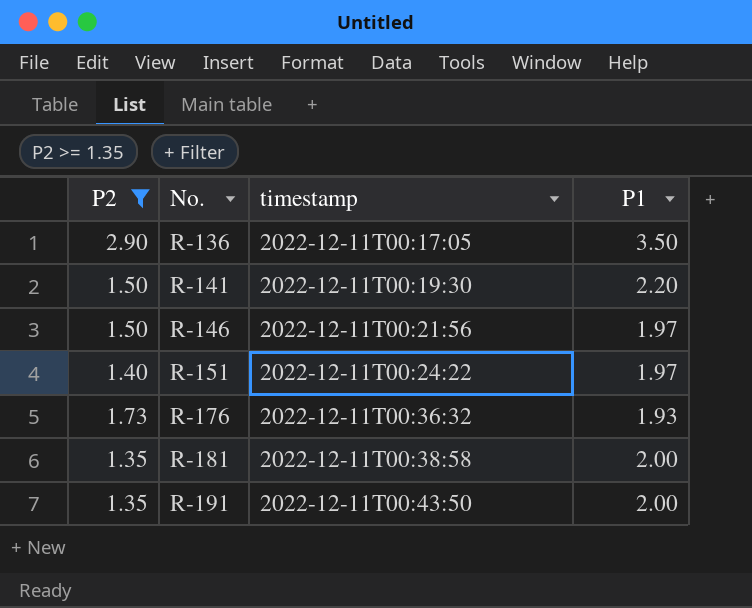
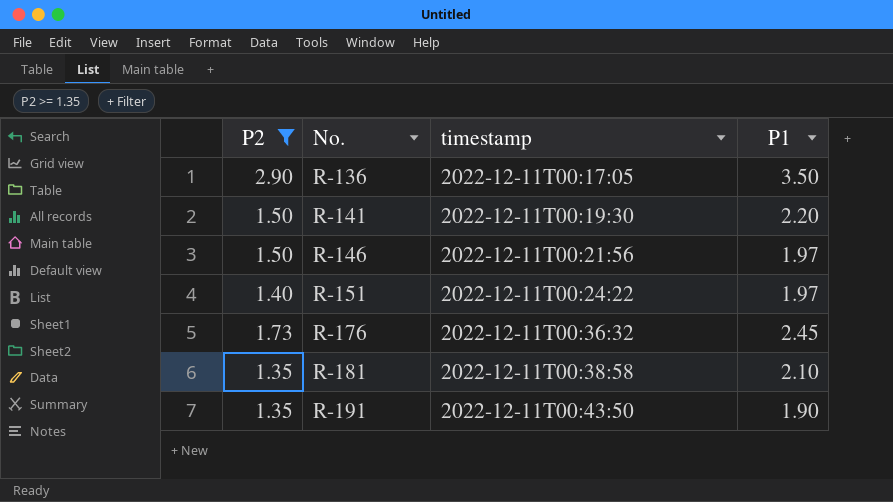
R-176 | P1: 1.93 -> 2.45
R-181 | P1: 2.00 -> 2.10
R-191 | P1: 2.00 -> 1.90

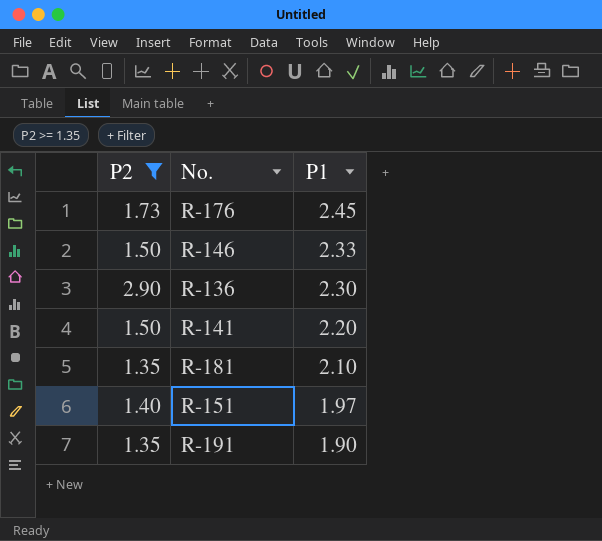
row order: No. ascending -> P1 descending
column timestamp | position: 3 -> none
R-146 | P1: 1.97 -> 2.33
R-136 | P1: 3.50 -> 2.30

